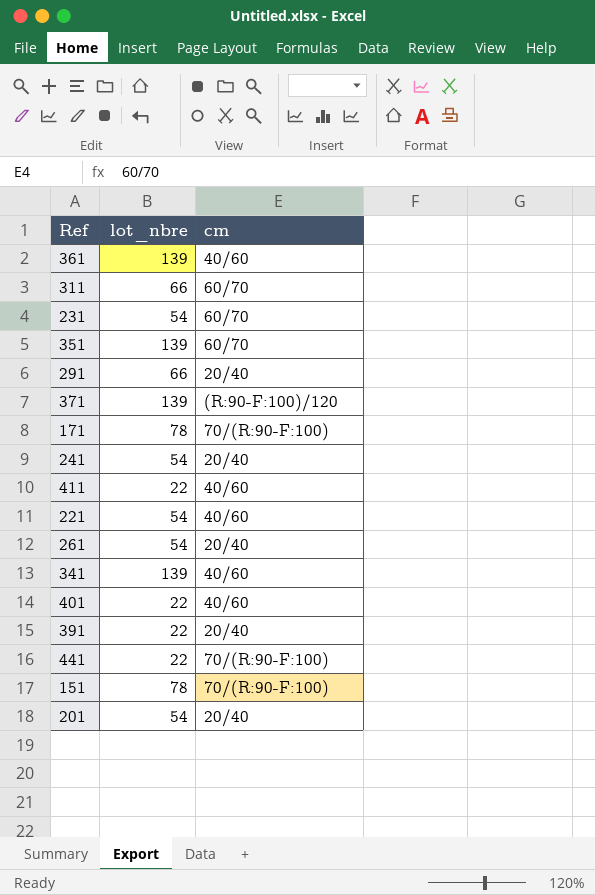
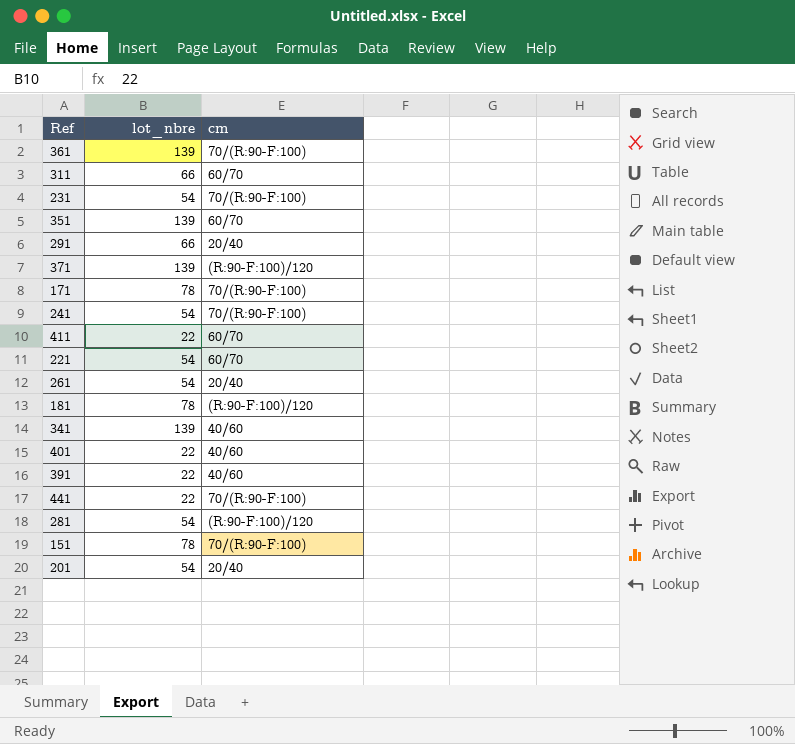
361 | cm: 40/60 -> 70/(R:90-F:100)
231 | cm: 60/70 -> 70/(R:90-F:100)
241 | cm: 20/40 -> 70/(R:90-F:100)
411 | cm: 40/60 -> 60/70
221 | cm: 40/60 -> 60/70
row 181: none -> 78 | (R:90-F:100)/120
391 | cm: 20/40 -> 40/60
row 281: none -> 54 | (R:90-F:100)/120

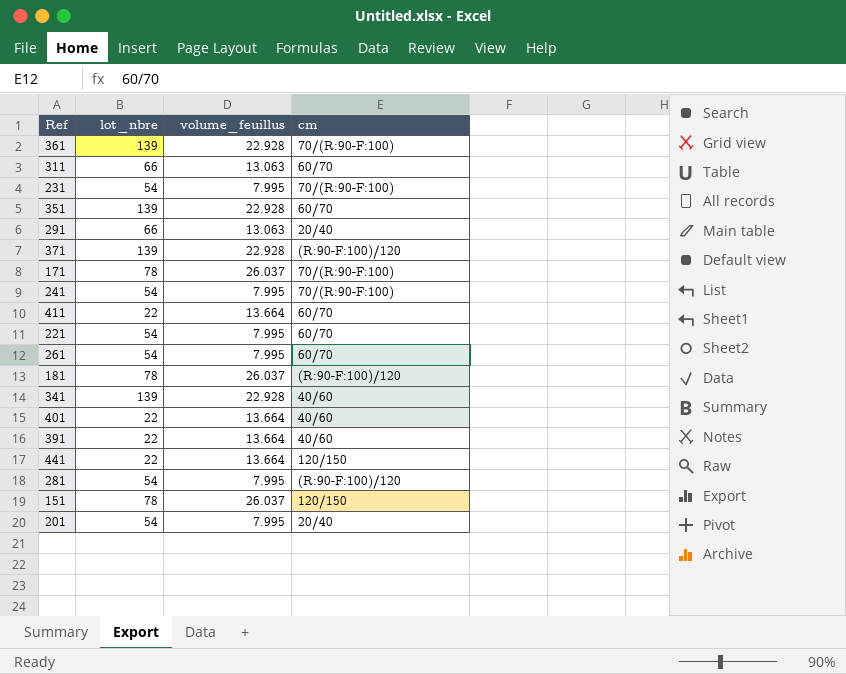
column volume_feuillus | position: none -> 3
261 | cm: 20/40 -> 60/70
441 | cm: 70/(R:90-F:100) -> 120/150
151 | cm: 70/(R:90-F:100) -> 120/150

